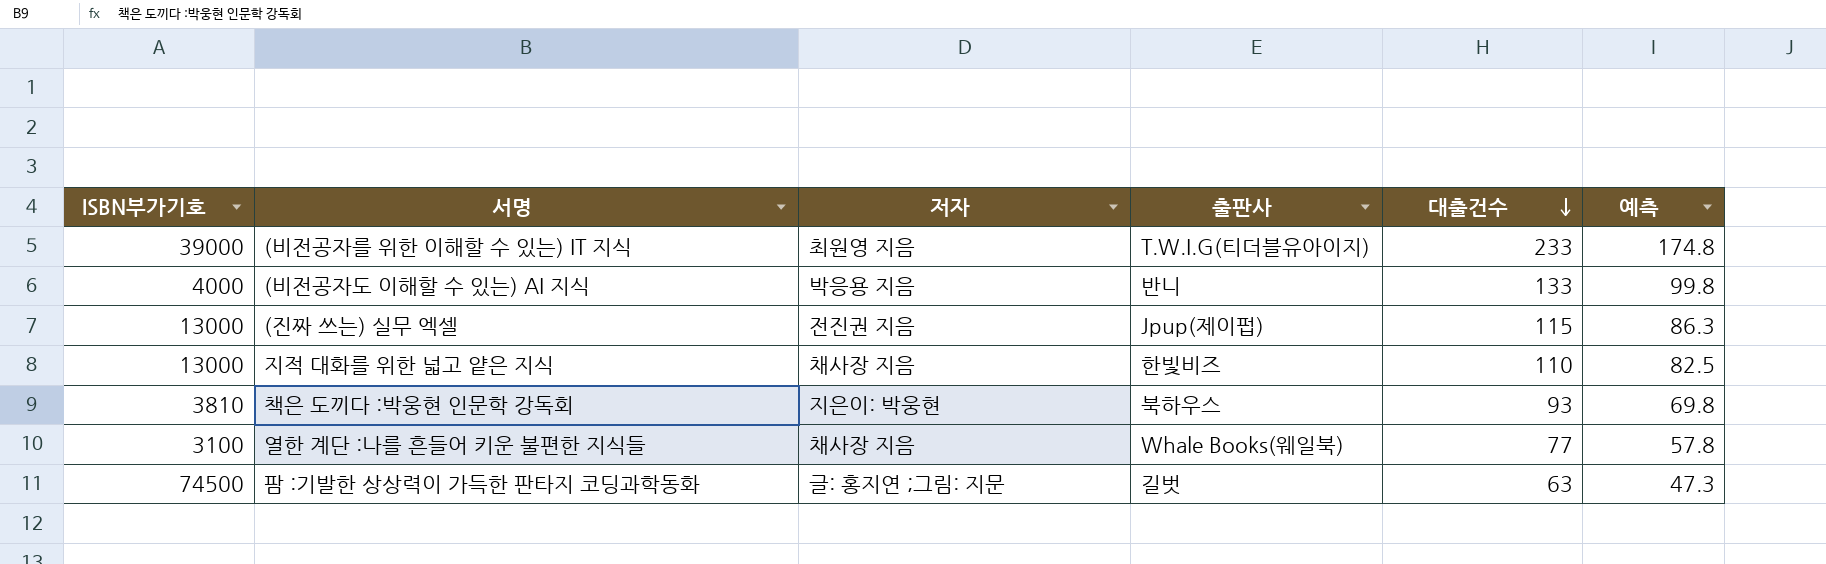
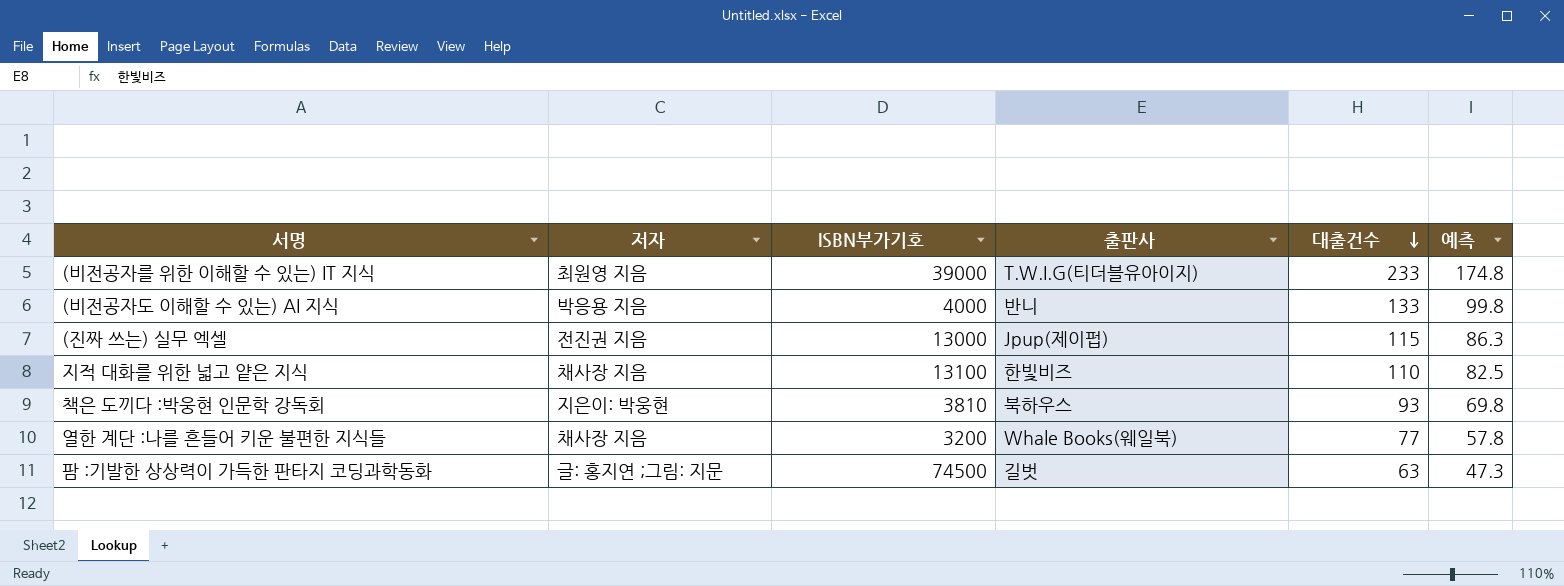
column ISBN부가기호 | position: 1 -> 3
지적 대화를 위한 넓고 얕은 지식 | ISBN부가기호: 13000 -> 13100
열한 계단 :나를 흔들어 키운 불편한 지식들 | ISBN부가기호: 3100 -> 3200

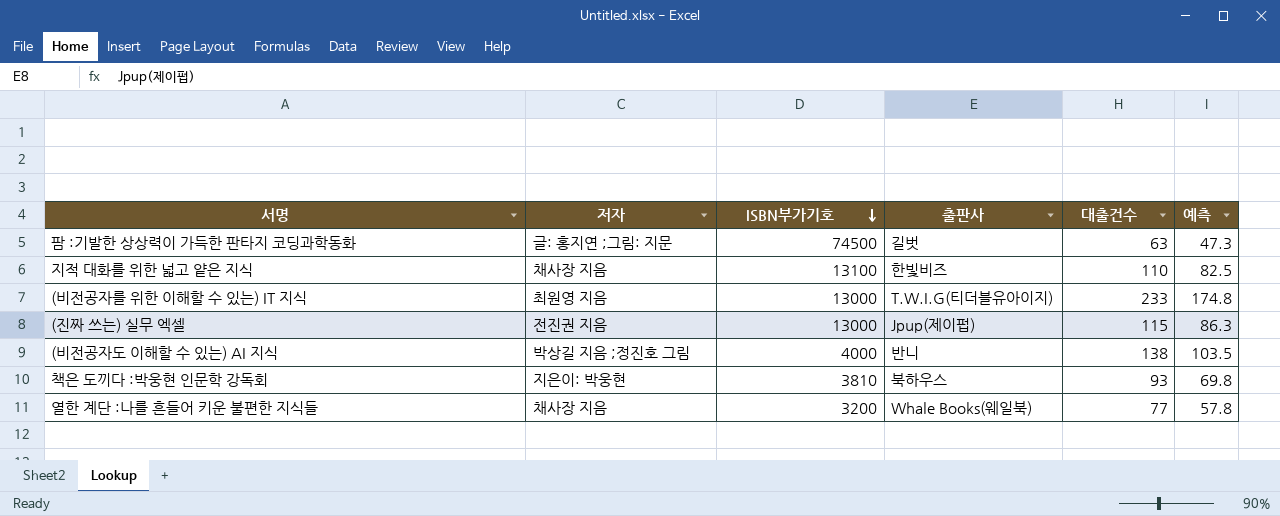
row order: 대출건수 descending -> ISBN부가기호 descending
(비전공자를 위한 이해할 수 있는) IT 지식 | ISBN부가기호: 39000 -> 13000
(비전공자도 이해할 수 있는) AI 지식 | 저자: 박응용 지음 -> 박상길 지음 ;정진호 그림
(비전공자도 이해할 수 있는) AI 지식 | 대출건수: 133 -> 138
(비전공자도 이해할 수 있는) AI 지식 | 예측: 99.8 -> 103.5

